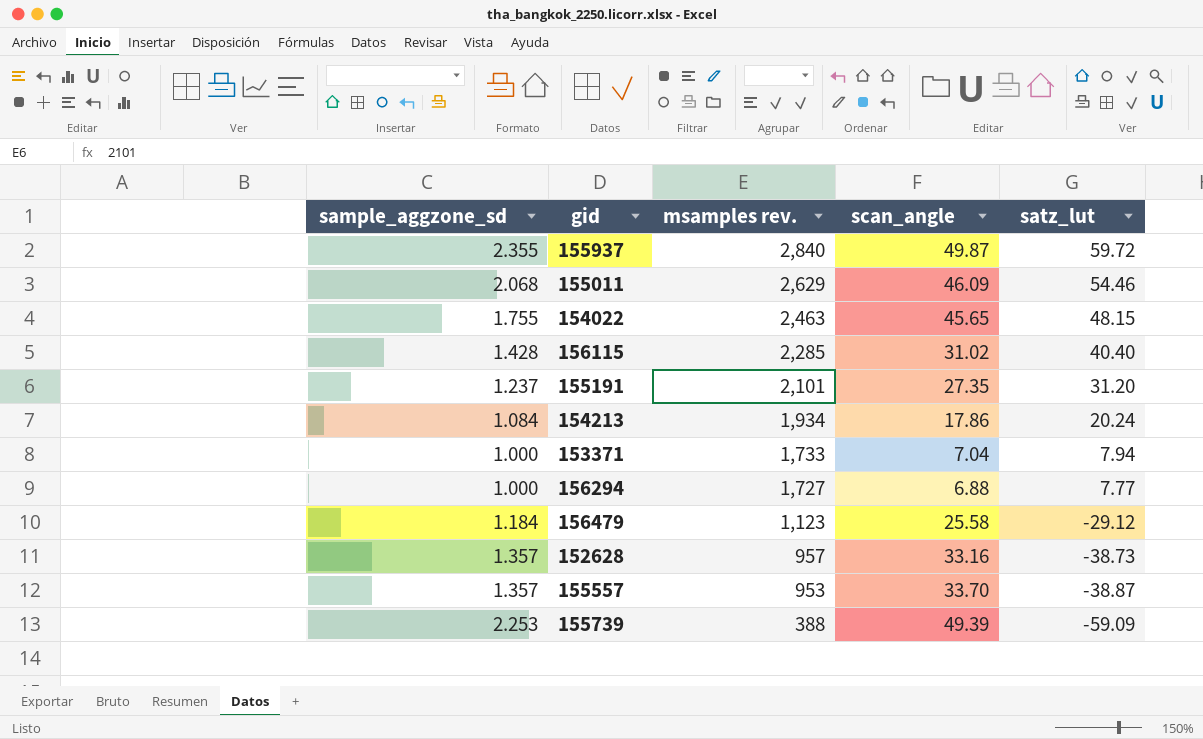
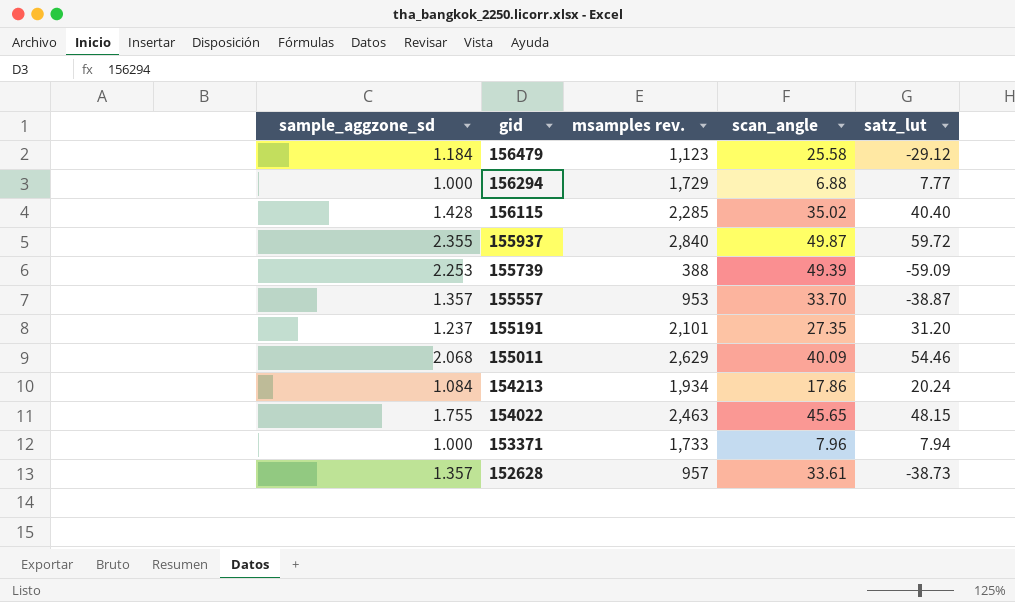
row order: msamples rev. descending -> gid descending
156294 | msamples rev.: 1,727 -> 1,729
156115 | scan_angle: 31.02 -> 35.02
155011 | scan_angle: 46.09 -> 40.09
153371 | scan_angle: 7.04 -> 7.96
152628 | scan_angle: 33.16 -> 33.61

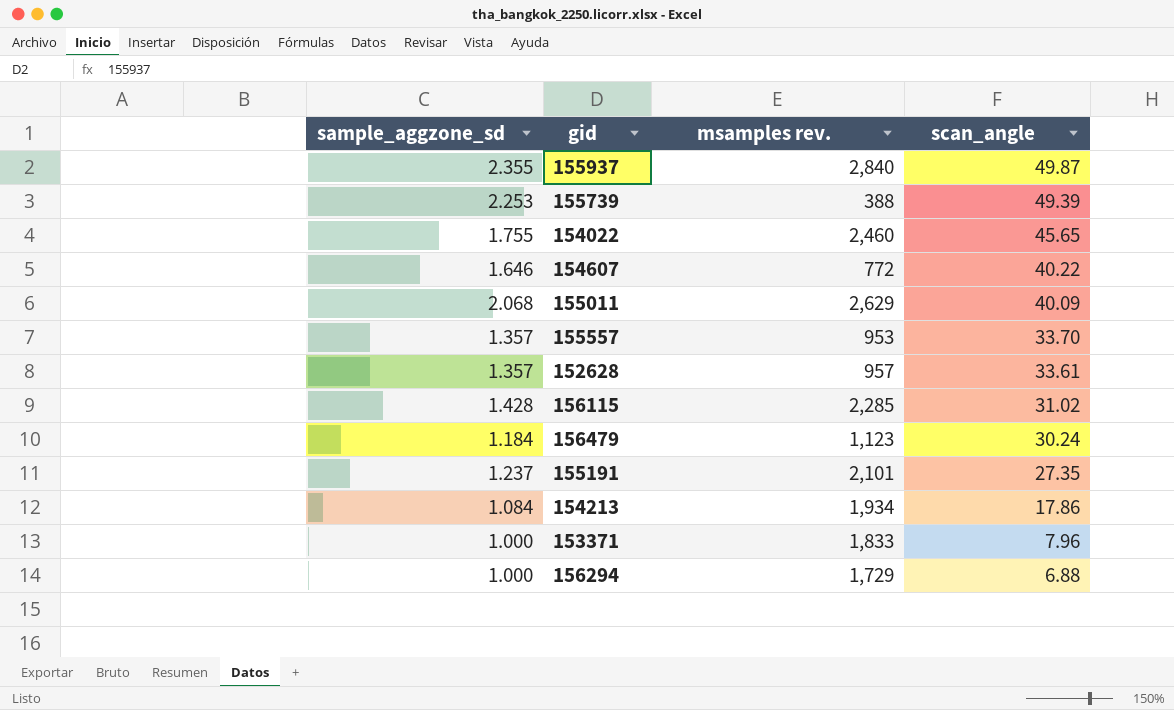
row order: gid descending -> scan_angle descending
column satz_lut | position: 5 -> none
154022 | msamples rev.: 2,463 -> 2,460
row 154607: none -> 1.646 | 772 | 40.22
156115 | scan_angle: 35.02 -> 31.02
156479 | scan_angle: 25.58 -> 30.24
153371 | msamples rev.: 1,733 -> 1,833

